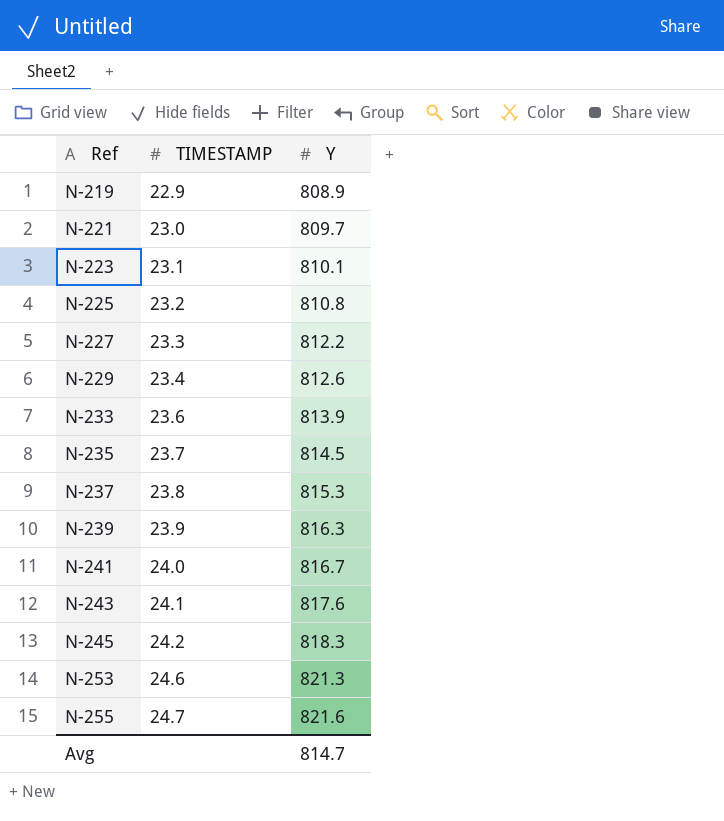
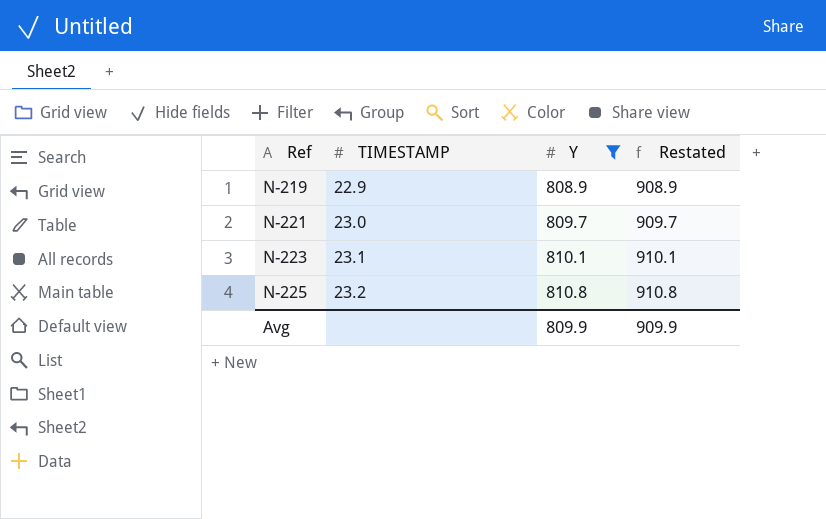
filter: none -> Y <= 810.8
column Restated | formula: none -> [Y] + 100
Avg | Y: 814.7 -> 809.9

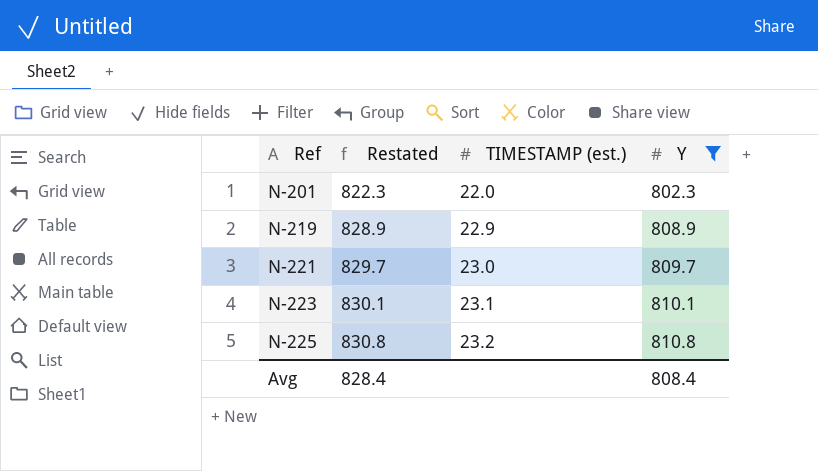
column Restated | formula: [Y] + 100 -> [Y] + 20
column Restated | position: 4 -> 2
column name: TIMESTAMP -> TIMESTAMP (est.)
row N-201: none -> 822.3 | 22.0 | 802.3
Avg | Restated: 909.9 -> 828.4
Avg | Y: 809.9 -> 808.4

